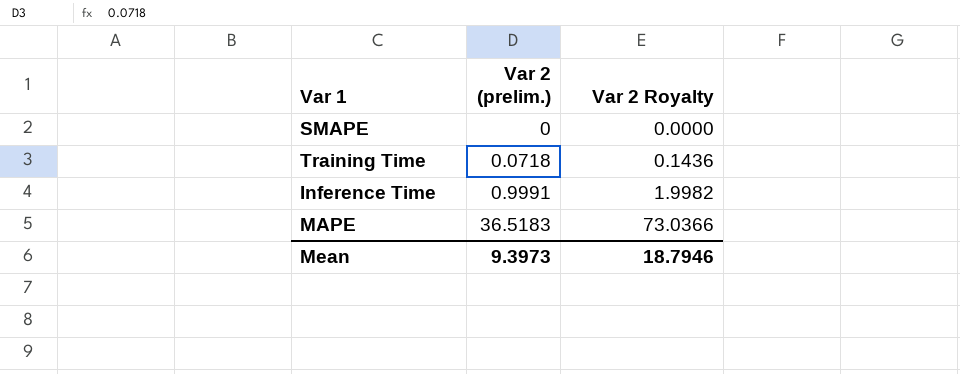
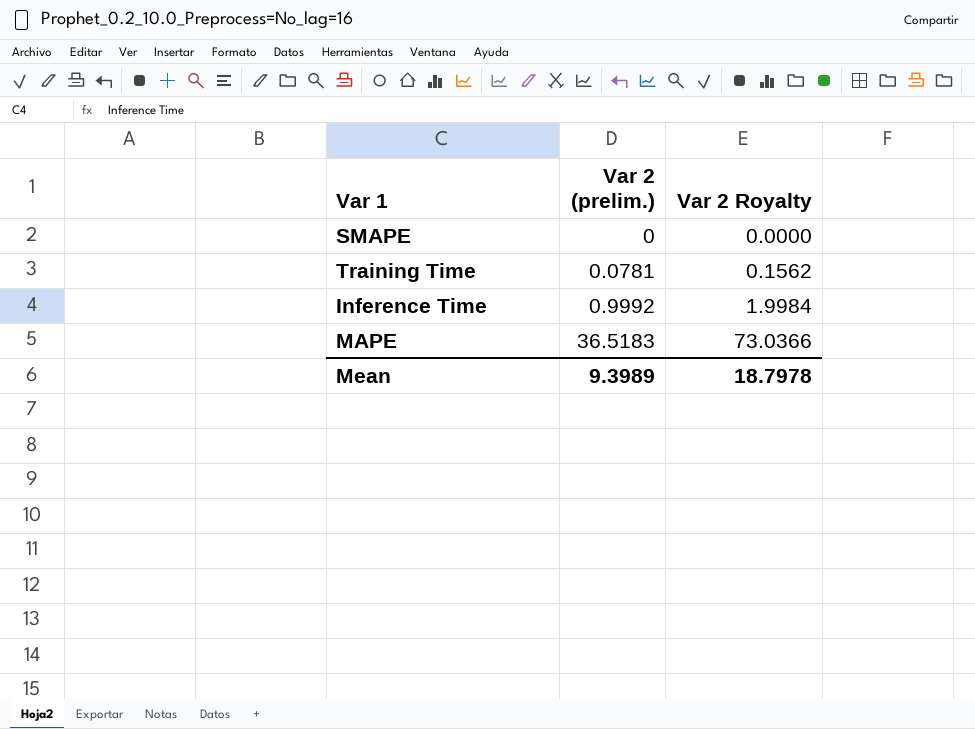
Training Time | Var 2 (prelim.): 0.0718 -> 0.0781
Training Time | Var 2 Royalty: 0.1436 -> 0.1562
Inference Time | Var 2 (prelim.): 0.9991 -> 0.9992
Inference Time | Var 2 Royalty: 1.9982 -> 1.9984
Mean | Var 2 (prelim.): 9.3973 -> 9.3989
Mean | Var 2 Royalty: 18.7946 -> 18.7978

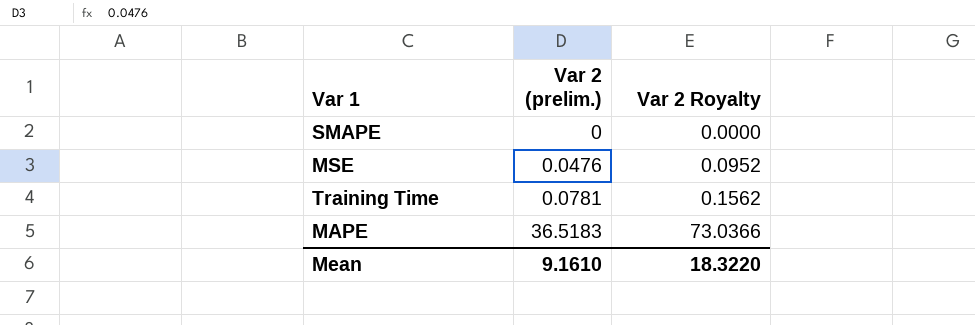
row Inference Time: 0.9992 | 1.9984 -> none
row MSE: none -> 0.0476 | 0.0952
Mean | Var 2 (prelim.): 9.3989 -> 9.1610
Mean | Var 2 Royalty: 18.7978 -> 18.3220

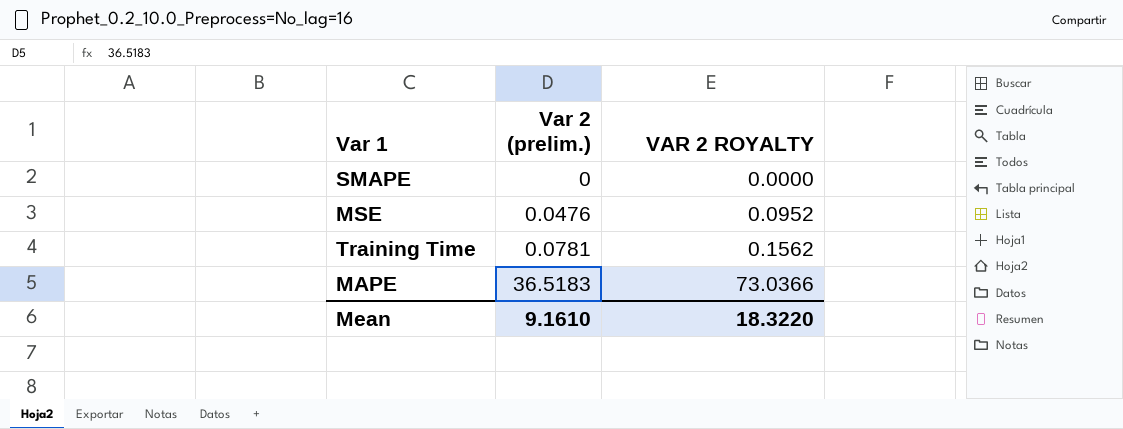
column name: Var 2 Royalty -> VAR 2 ROYALTY

